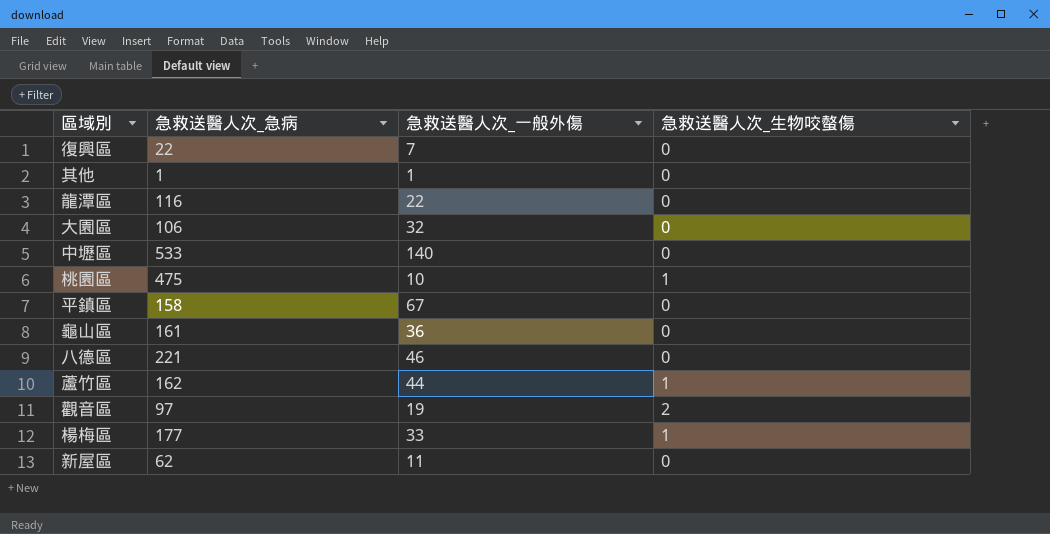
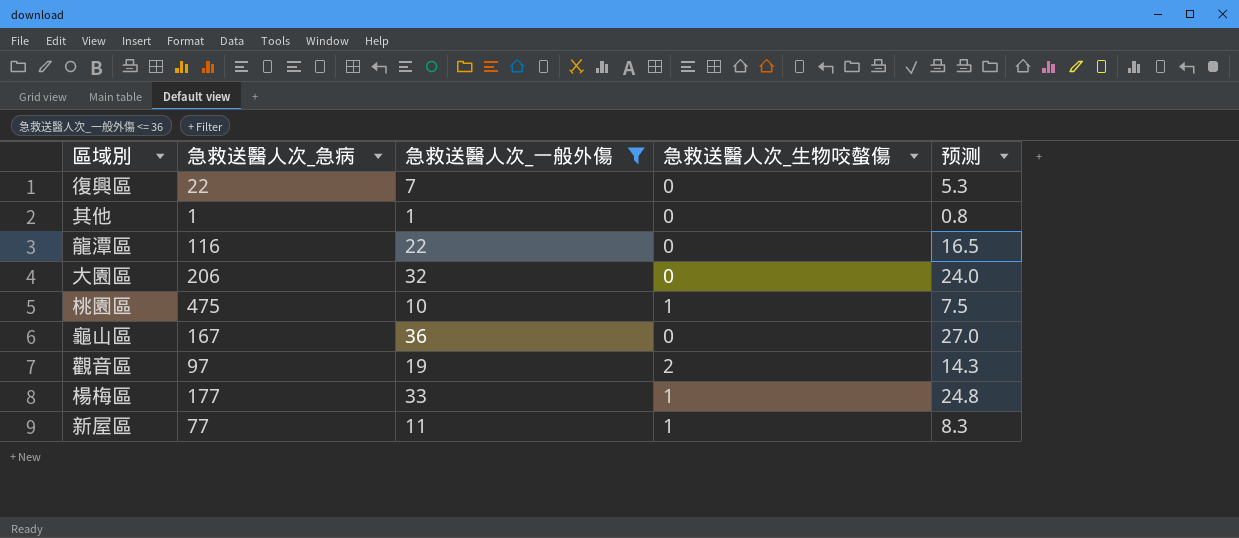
filter: none -> 急救送醫人次_一般外傷 <= 36
column 预测 | formula: none -> [急救送醫人次_一般外傷] * 0.75
大園區 | 急救送醫人次_急病: 106 -> 206
龜山區 | 急救送醫人次_急病: 161 -> 167
新屋區 | 急救送醫人次_急病: 62 -> 77
新屋區 | 急救送醫人次_生物咬螫傷: 0 -> 1

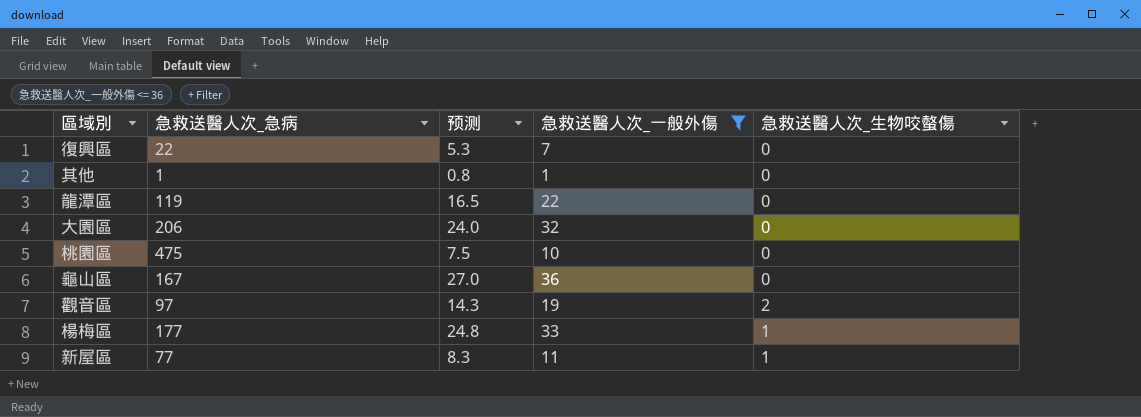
column 预测 | position: 5 -> 3
龍潭區 | 急救送醫人次_急病: 116 -> 119
桃園區 | 急救送醫人次_生物咬螫傷: 1 -> 0

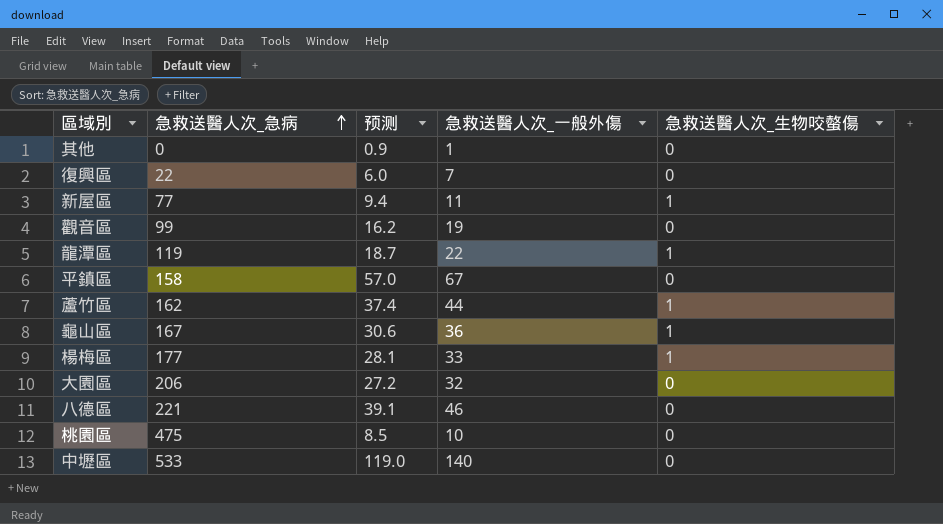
filter: 急救送醫人次_一般外傷 <= 36 -> none
row order: none -> 急救送醫人次_急病 ascending
column 预测 | formula: [急救送醫人次_一般外傷] * 0.75 -> [急救送醫人次_一般外傷] * 0.85
其他 | 急救送醫人次_急病: 1 -> 0
觀音區 | 急救送醫人次_急病: 97 -> 99
觀音區 | 急救送醫人次_生物咬螫傷: 2 -> 0
龍潭區 | 急救送醫人次_生物咬螫傷: 0 -> 1
龜山區 | 急救送醫人次_生物咬螫傷: 0 -> 1

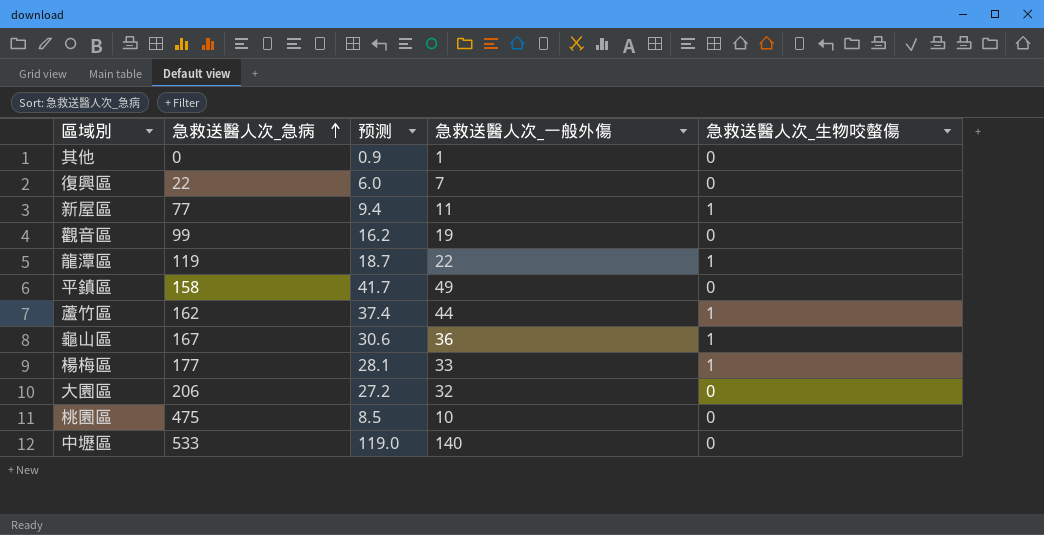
row 八德區: 221 | 39.1 | 46 | 0 -> none
平鎮區 | 预测: 57.0 -> 41.7
平鎮區 | 急救送醫人次_一般外傷: 67 -> 49

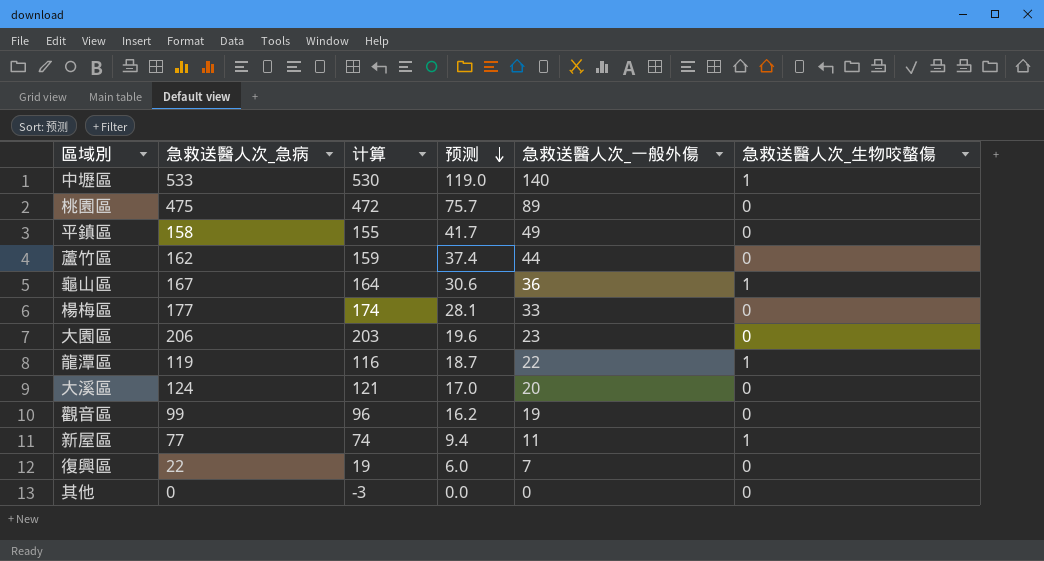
row order: 急救送醫人次_急病 ascending -> 预测 descending
column 计算 | formula: none -> [急救送醫人次_急病] - 3
中壢區 | 急救送醫人次_生物咬螫傷: 0 -> 1
桃園區 | 预测: 8.5 -> 75.7
桃園區 | 急救送醫人次_一般外傷: 10 -> 89
蘆竹區 | 急救送醫人次_生物咬螫傷: 1 -> 0
楊梅區 | 急救送醫人次_生物咬螫傷: 1 -> 0
大園區 | 预测: 27.2 -> 19.6
大園區 | 急救送醫人次_一般外傷: 32 -> 23
row 大溪區: none -> 124 | 121 | 17.0 | 20 | 0
其他 | 预测: 0.9 -> 0.0
其他 | 急救送醫人次_一般外傷: 1 -> 0

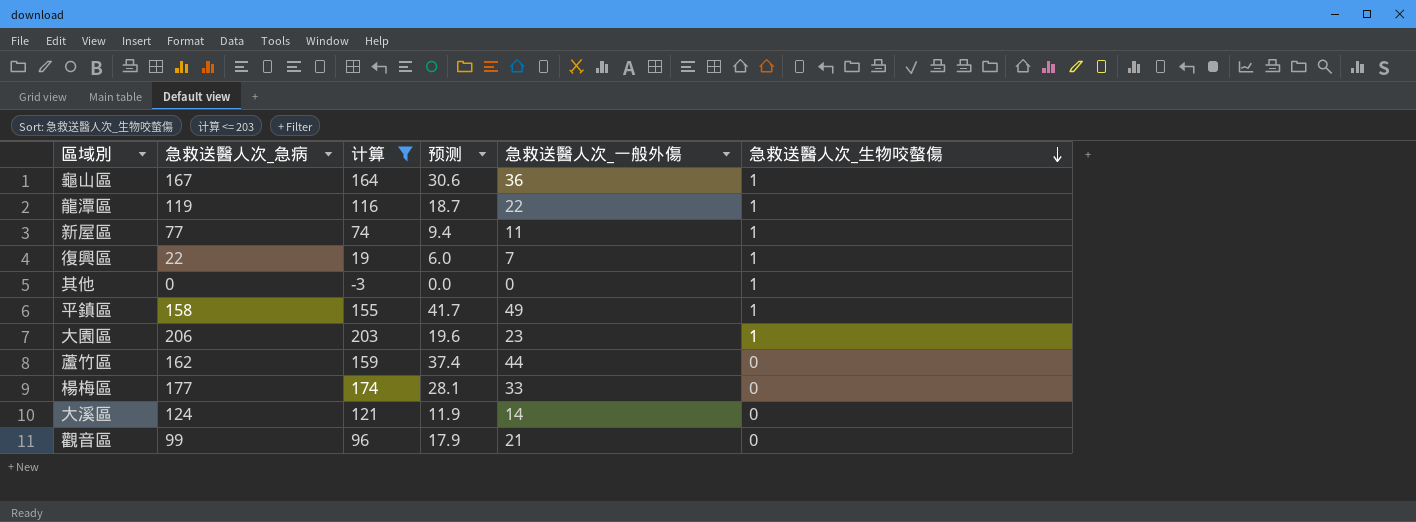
filter: none -> 计算 <= 203
row order: 预测 descending -> 急救送醫人次_生物咬螫傷 descending
復興區 | 急救送醫人次_生物咬螫傷: 0 -> 1
其他 | 急救送醫人次_生物咬螫傷: 0 -> 1
平鎮區 | 急救送醫人次_生物咬螫傷: 0 -> 1
大園區 | 急救送醫人次_生物咬螫傷: 0 -> 1
大溪區 | 预测: 17.0 -> 11.9
大溪區 | 急救送醫人次_一般外傷: 20 -> 14
觀音區 | 预测: 16.2 -> 17.9
觀音區 | 急救送醫人次_一般外傷: 19 -> 21

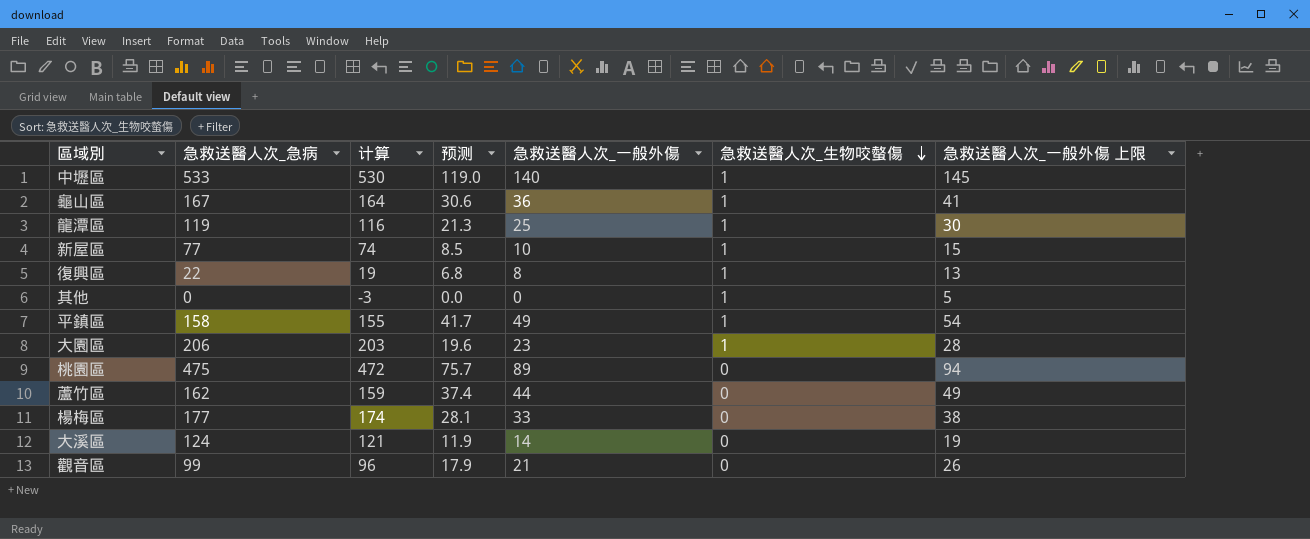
filter: 计算 <= 203 -> none
column 急救送醫人次_一般外傷 上限 | formula: none -> [急救送醫人次_一般外傷] + 5
龍潭區 | 预测: 18.7 -> 21.3
龍潭區 | 急救送醫人次_一般外傷: 22 -> 25
新屋區 | 预测: 9.4 -> 8.5
新屋區 | 急救送醫人次_一般外傷: 11 -> 10
復興區 | 预测: 6.0 -> 6.8
復興區 | 急救送醫人次_一般外傷: 7 -> 8

